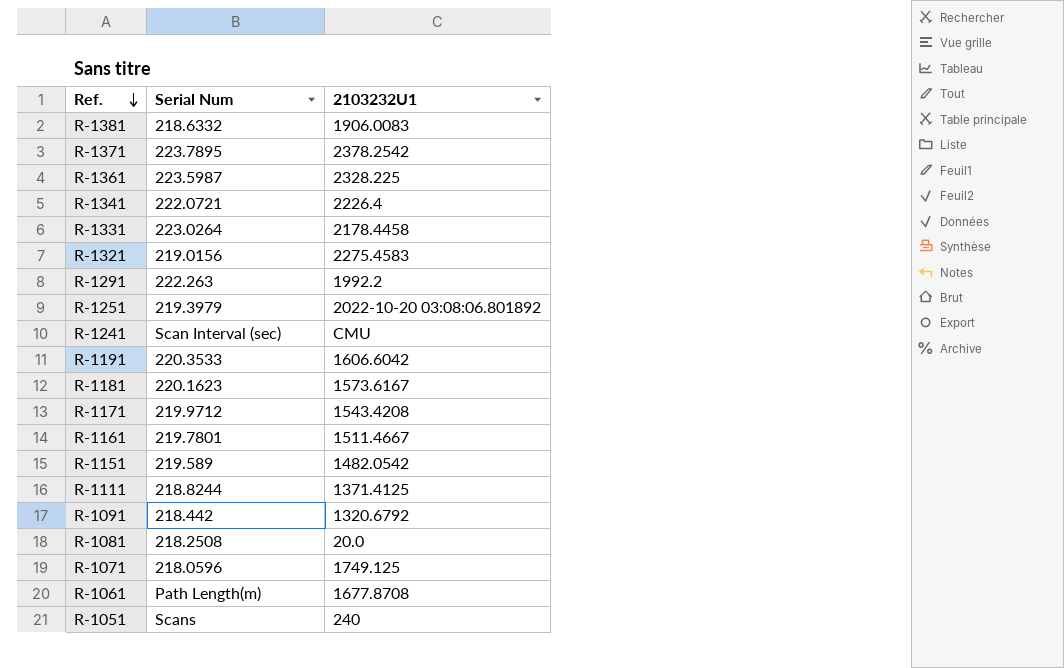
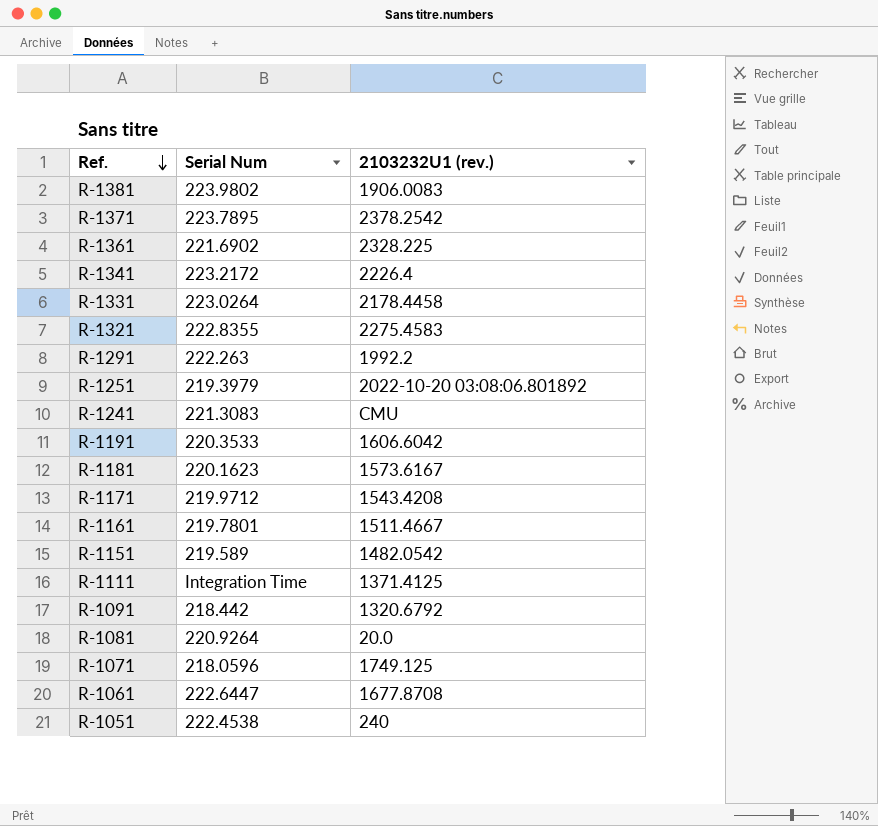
column name: 2103232U1 -> 2103232U1 (rev.)
R-1381 | Serial Num: 218.6332 -> 223.9802
R-1361 | Serial Num: 223.5987 -> 221.6902
R-1341 | Serial Num: 222.0721 -> 223.2172
R-1321 | Serial Num: 219.0156 -> 222.8355
R-1241 | Serial Num: Scan Interval (sec) -> 221.3083
R-1111 | Serial Num: 218.8244 -> Integration Time
R-1081 | Serial Num: 218.2508 -> 220.9264
R-1061 | Serial Num: Path Length(m) -> 222.6447
R-1051 | Serial Num: Scans -> 222.4538

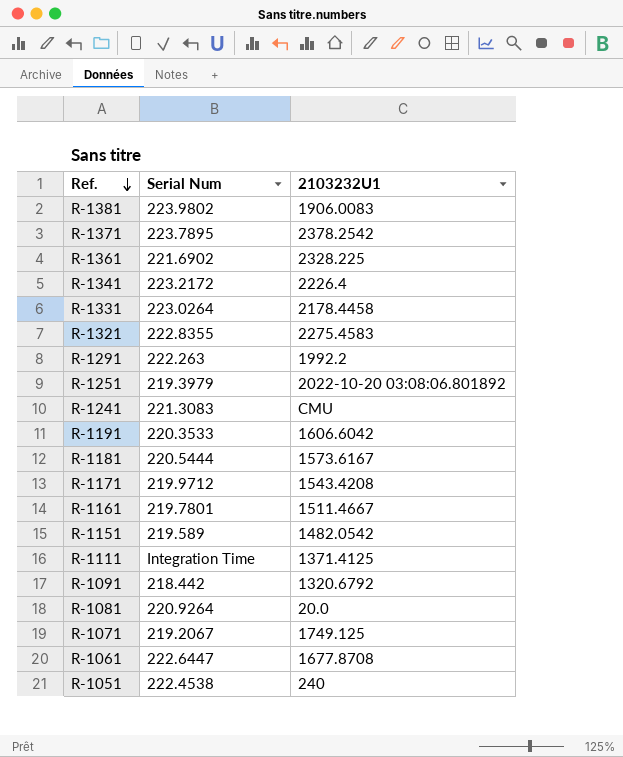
column name: 2103232U1 (rev.) -> 2103232U1
R-1181 | Serial Num: 220.1623 -> 220.5444
R-1071 | Serial Num: 218.0596 -> 219.2067

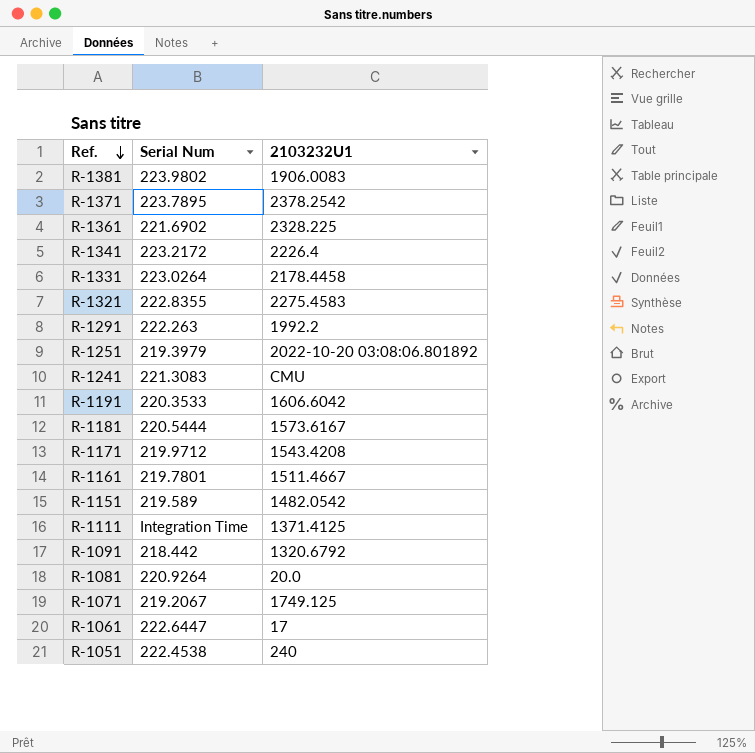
R-1061 | 2103232U1: 1677.8708 -> 17

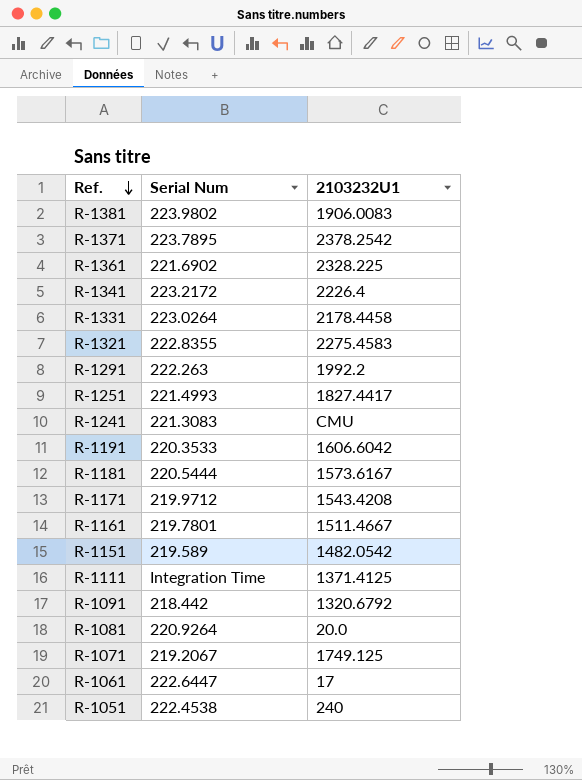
R-1251 | Serial Num: 219.3979 -> 221.4993
R-1251 | 2103232U1: 2022-10-20 03:08:06.801892 -> 1827.4417

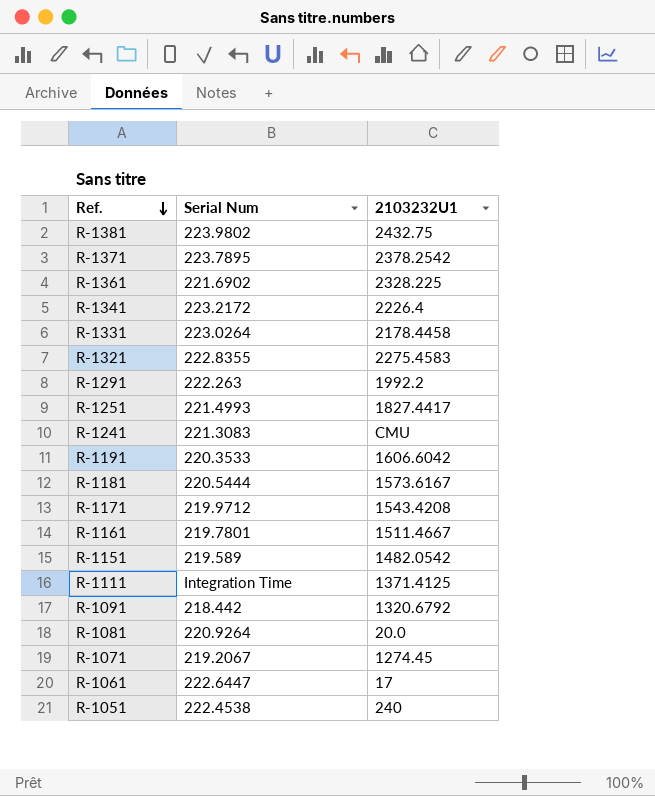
R-1381 | 2103232U1: 1906.0083 -> 2432.75
R-1071 | 2103232U1: 1749.125 -> 1274.45

